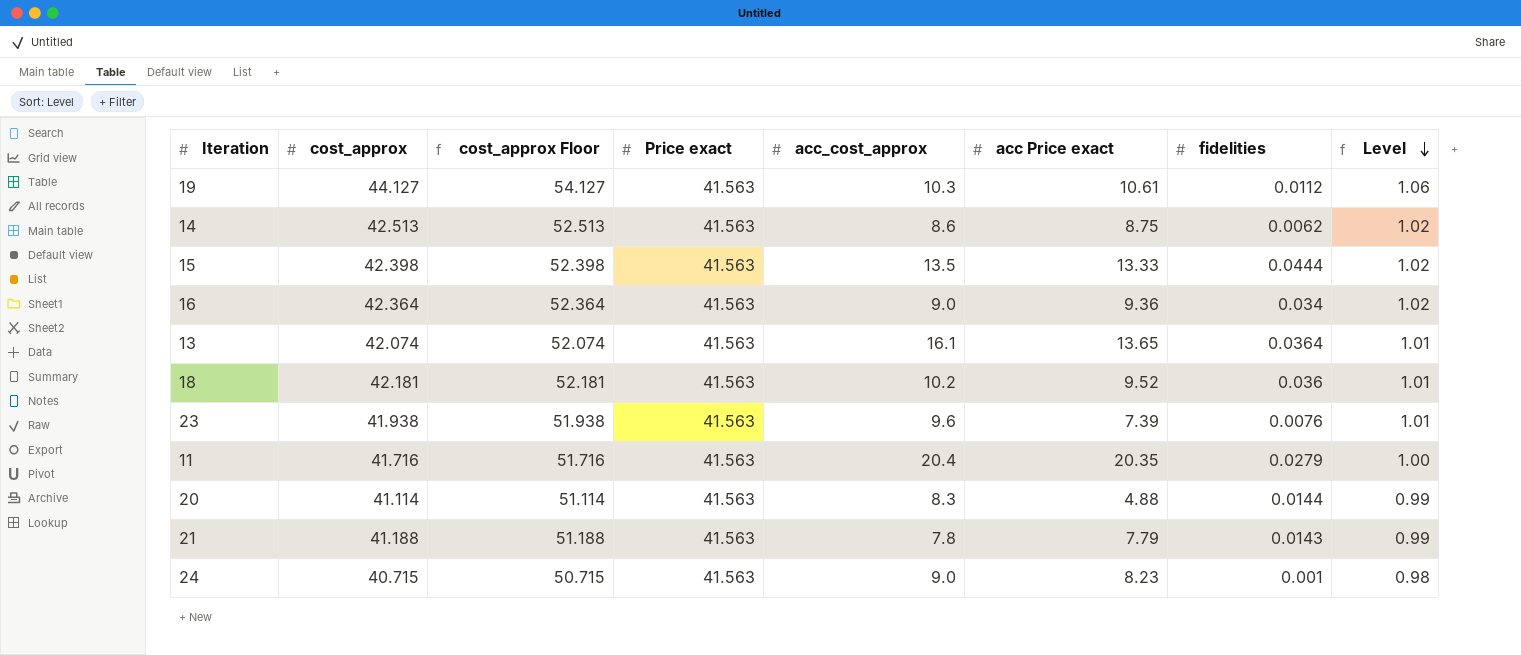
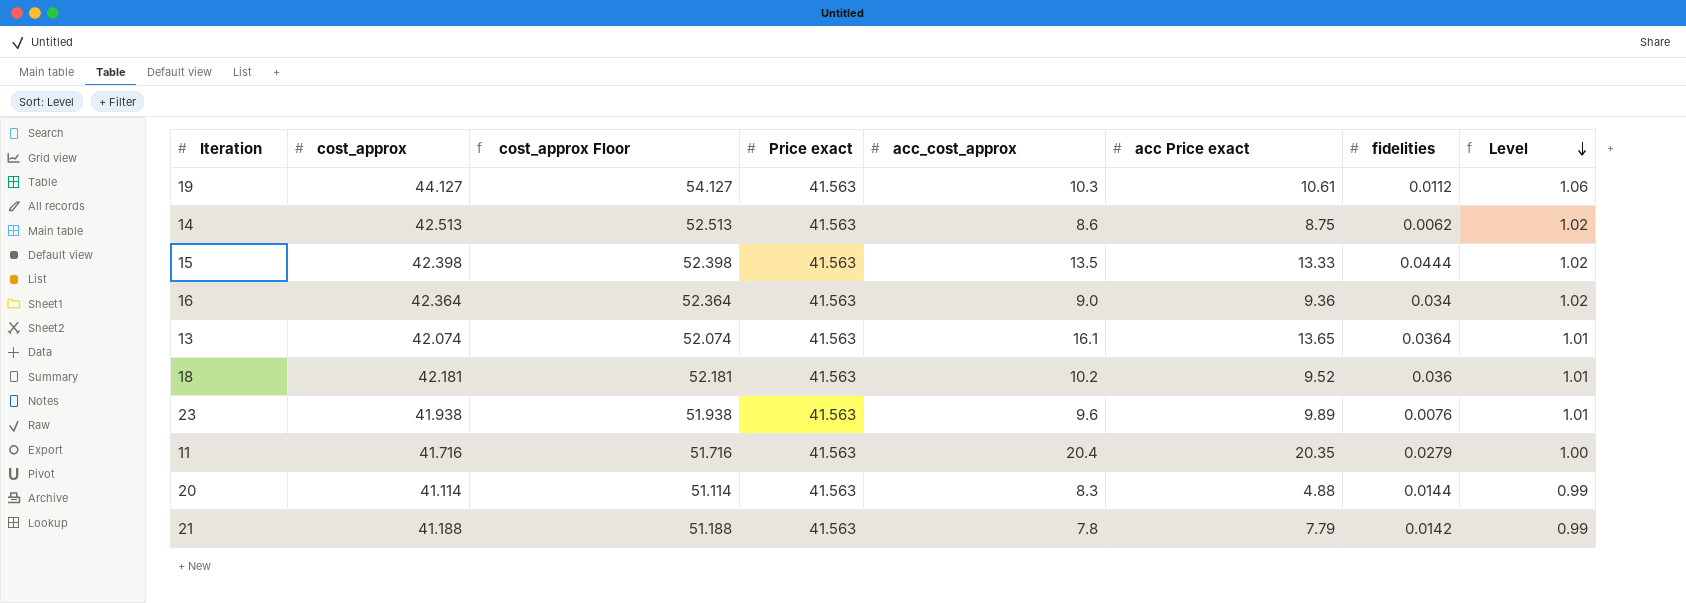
row 24: 40.715 | 50.715 | 41.563 | 9.0 | 8.23 | 0.001 | 0.98 -> none
23 | acc Price exact: 7.39 -> 9.89
21 | fidelities: 0.0143 -> 0.0142

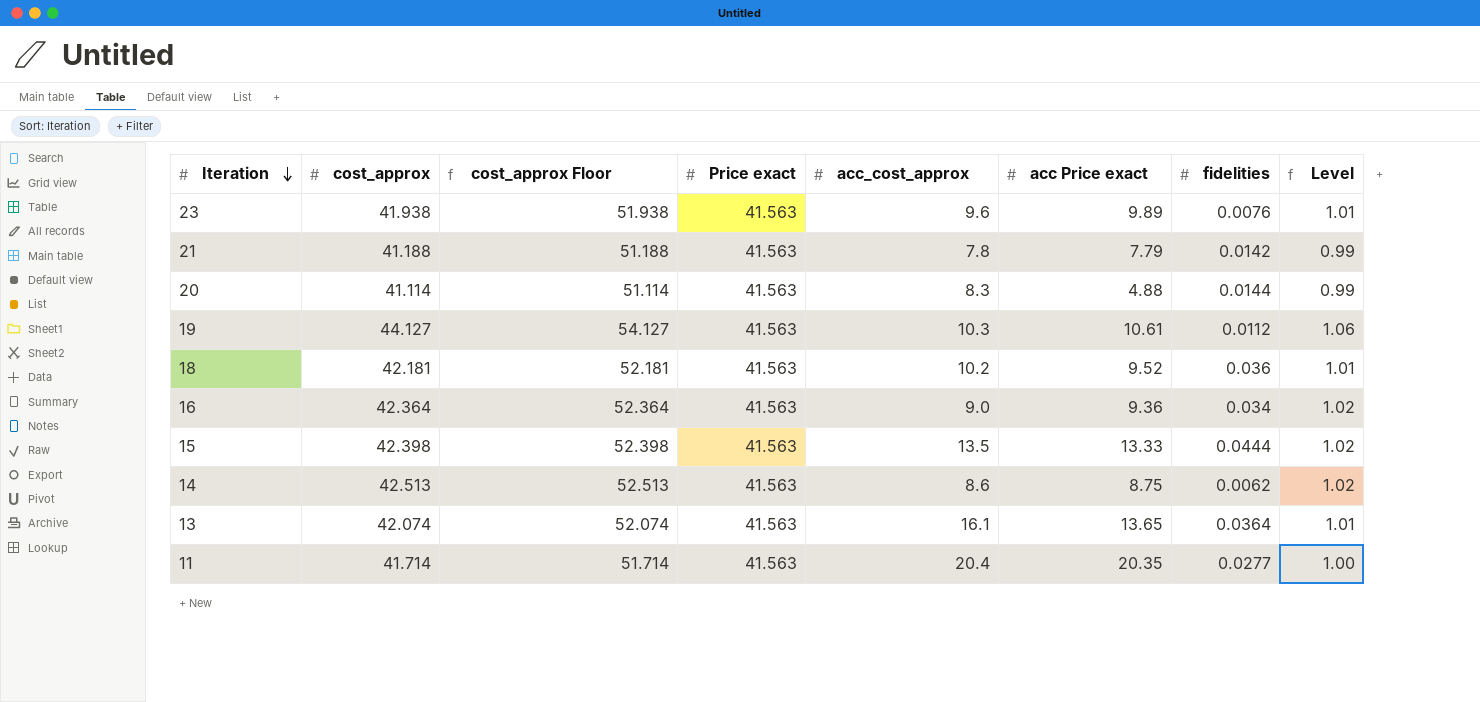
row order: Level descending -> Iteration descending
11 | cost_approx: 41.716 -> 41.714
11 | cost_approx Floor: 51.716 -> 51.714
11 | fidelities: 0.0279 -> 0.0277

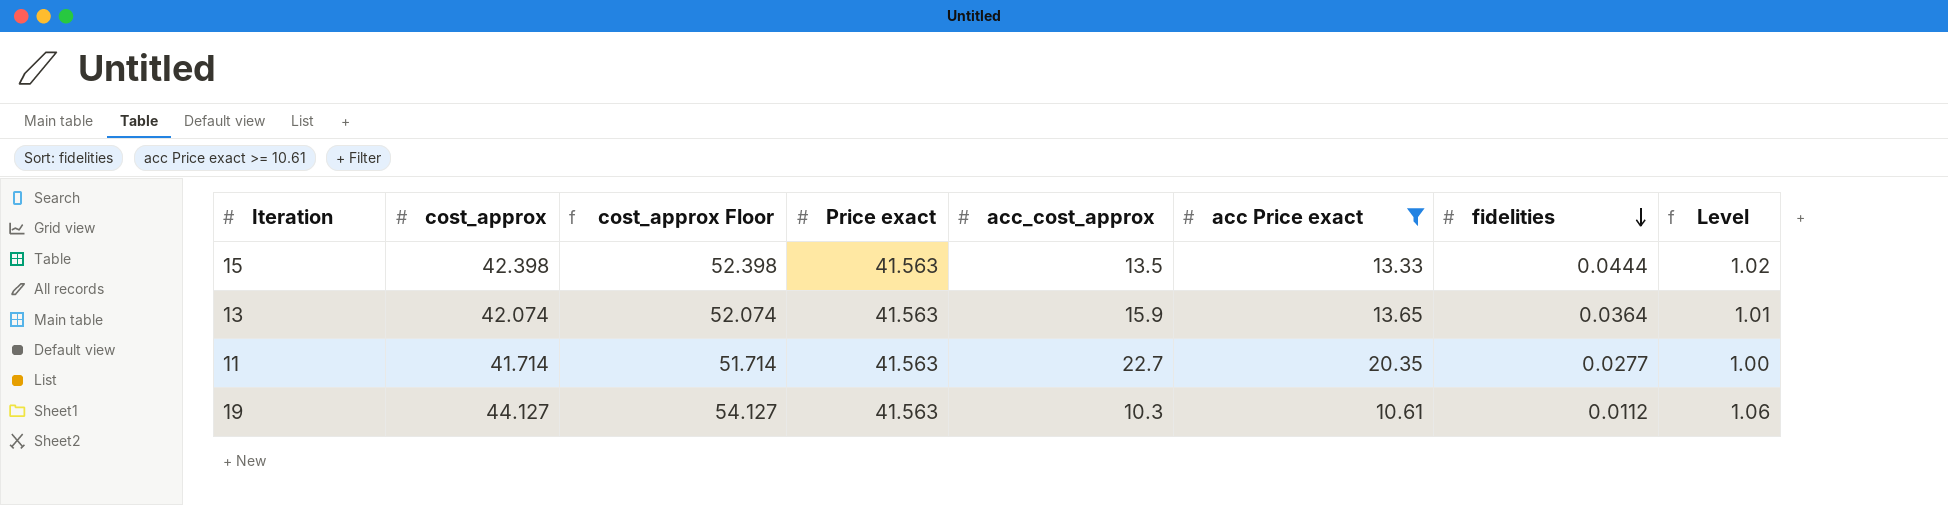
filter: none -> acc Price exact >= 10.61
row order: Iteration descending -> fidelities descending
13 | acc_cost_approx: 16.1 -> 15.9
11 | acc_cost_approx: 20.4 -> 22.7

